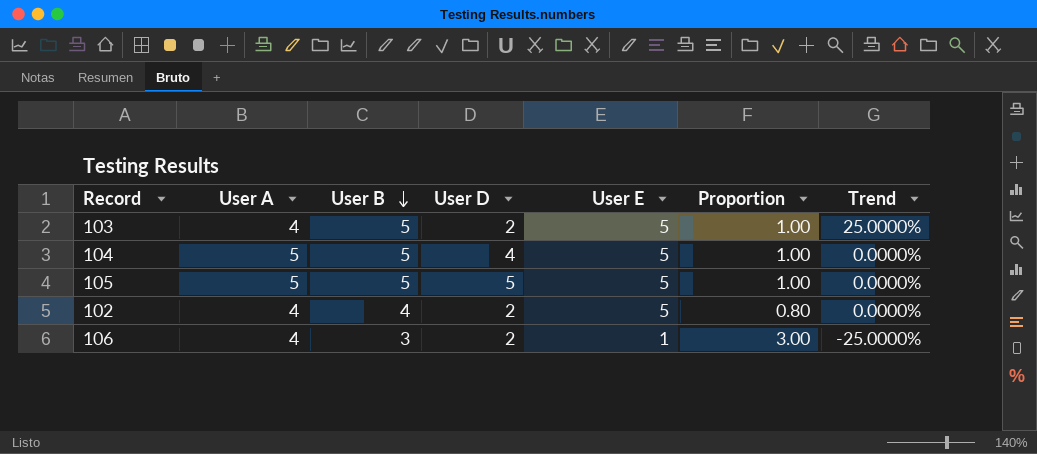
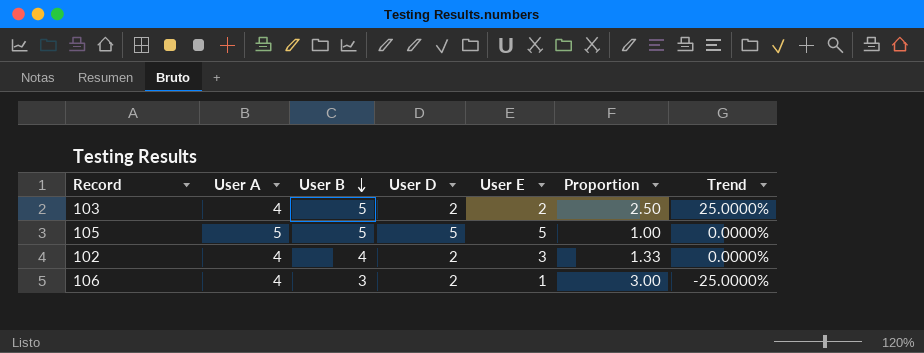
row 104: 5 | 5 | 4 | 5 | 1.00 | 0.0000% -> none
103 | User E: 5 -> 2
103 | Proportion: 1.00 -> 2.50
102 | User E: 5 -> 3
102 | Proportion: 0.80 -> 1.33

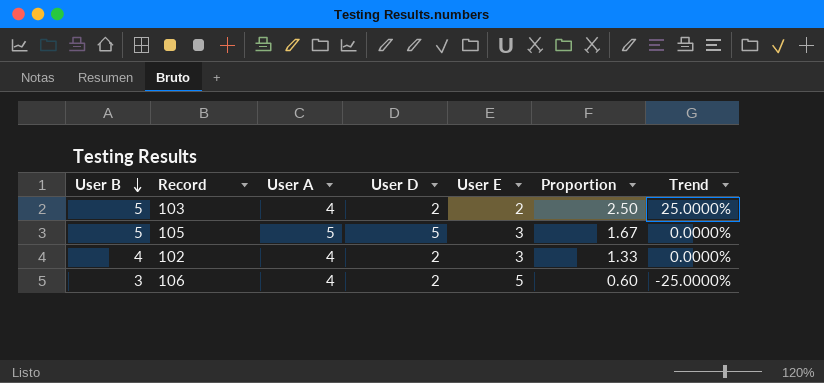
column User B | position: 3 -> 1
105 | User E: 5 -> 3
105 | Proportion: 1.00 -> 1.67
106 | User E: 1 -> 5
106 | Proportion: 3.00 -> 0.60

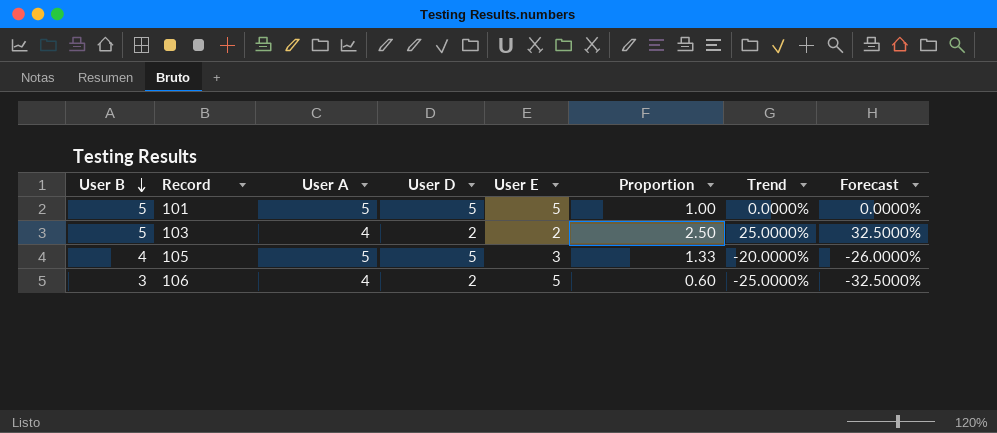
column Forecast | formula: none -> [Trend] * 1.3
row 102: 4 | 4 | 2 | 3 | 1.33 | 0.0000% -> none
row 101: none -> 5 | 5 | 5 | 5 | 1.00 | 0.0000% | 0.0000%
105 | User B: 5 -> 4
105 | Proportion: 1.67 -> 1.33
105 | Trend: 0.0000% -> -20.0000%

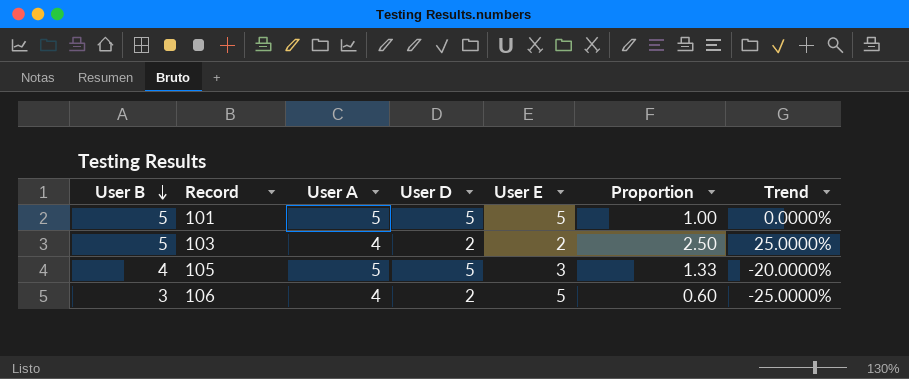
column Forecast | formula: [Trend] * 1.3 -> none

